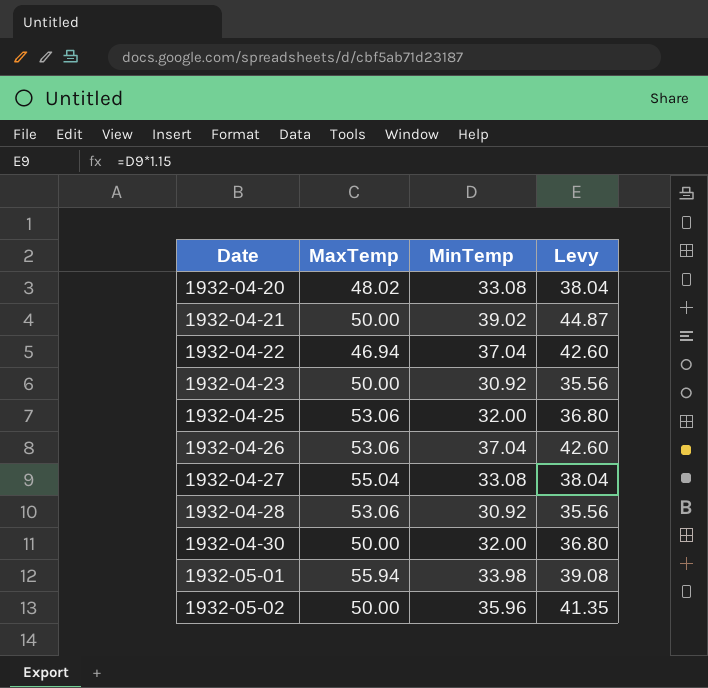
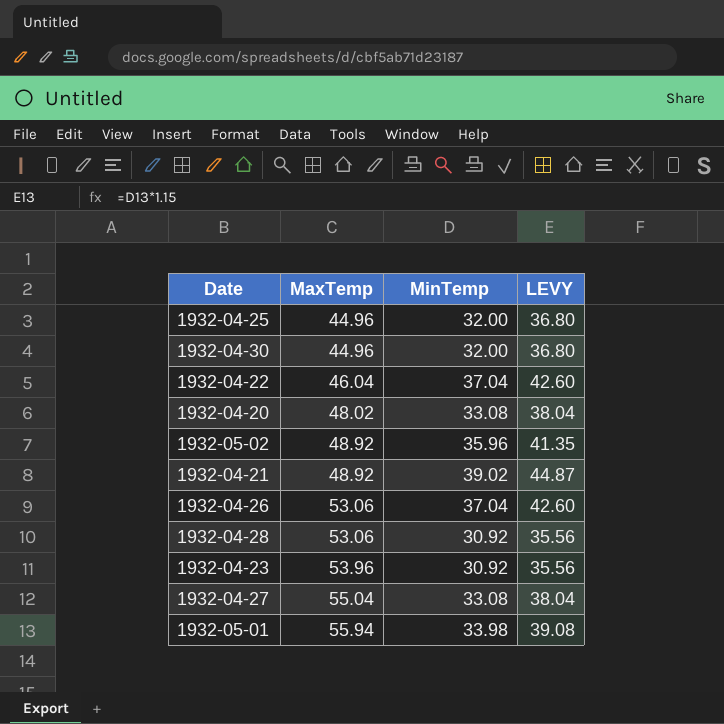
row order: Date ascending -> MaxTemp ascending
column name: Levy -> LEVY
1932-04-25 | MaxTemp: 53.06 -> 44.96
1932-04-30 | MaxTemp: 50.00 -> 44.96
1932-04-22 | MaxTemp: 46.94 -> 46.04
1932-05-02 | MaxTemp: 50.00 -> 48.92
1932-04-21 | MaxTemp: 50.00 -> 48.92
1932-04-23 | MaxTemp: 50.00 -> 53.96

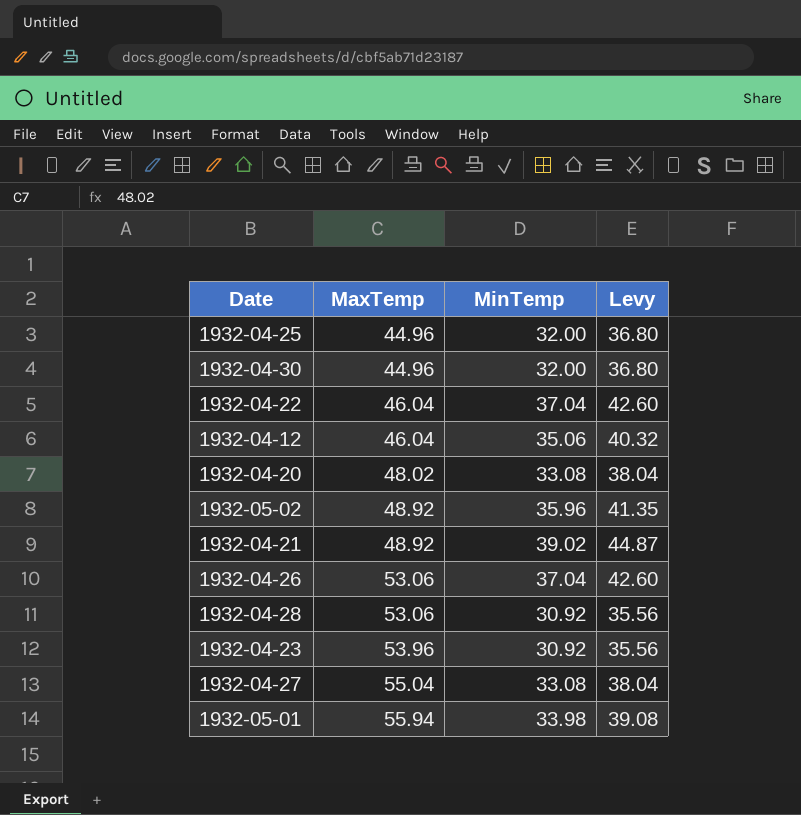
column name: LEVY -> Levy
row 1932-04-12: none -> 46.04 | 35.06 | 40.32

